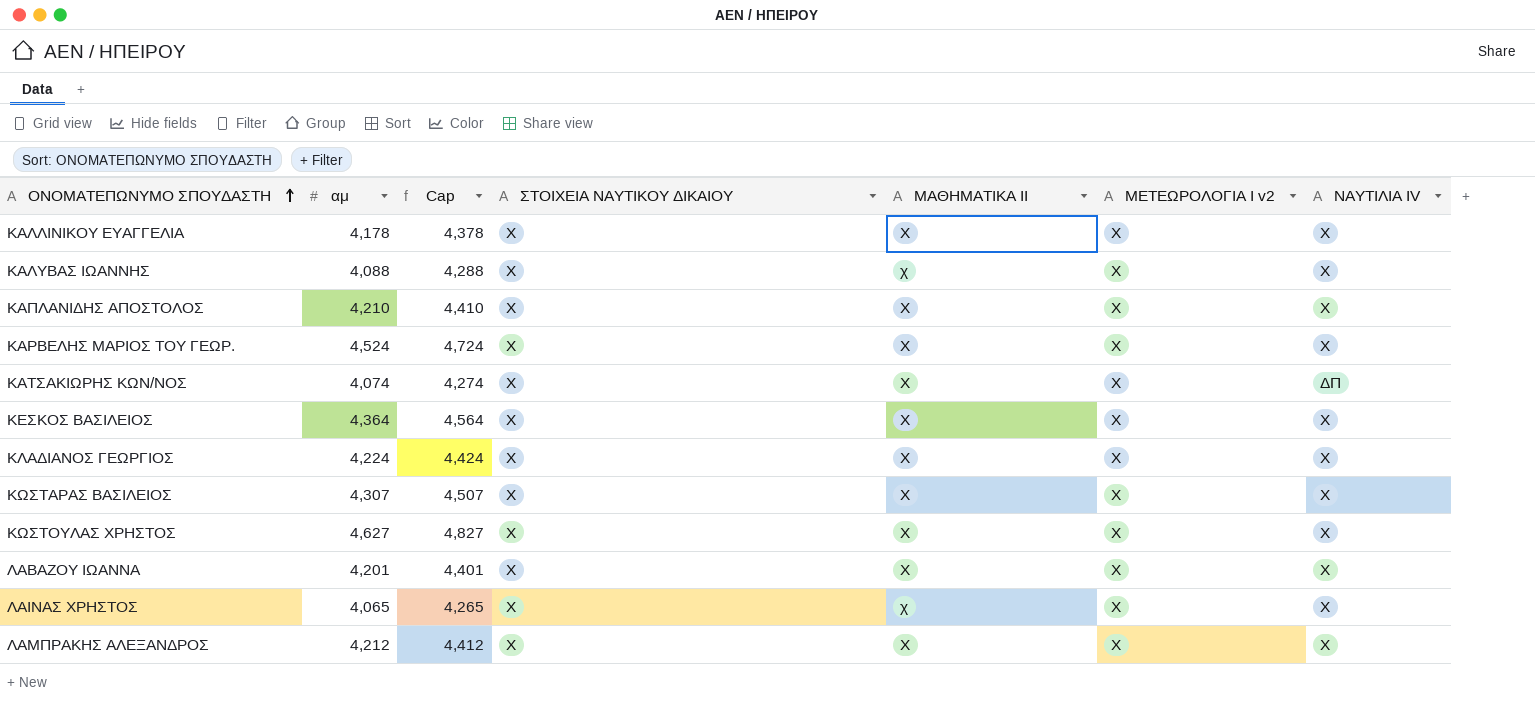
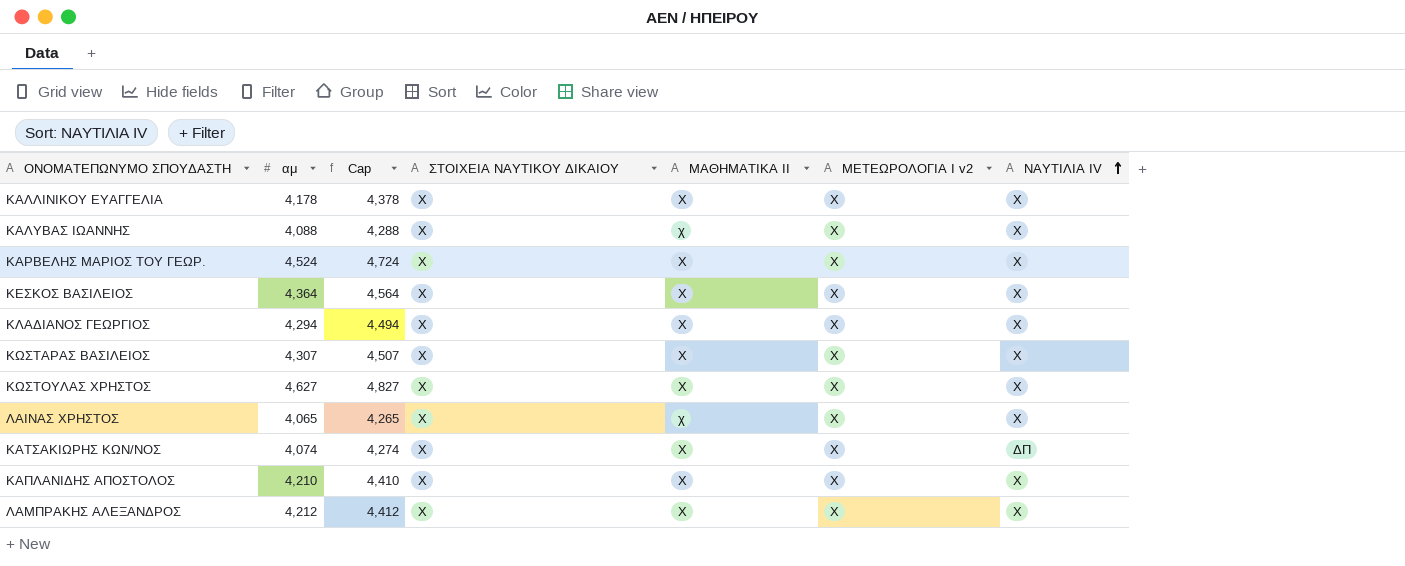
row order: ΟΝΟΜΑΤΕΠΩΝΥΜΟ ΣΠΟΥΔΑΣΤΗ ascending -> ΝΑΥΤΙΛΙΑ IV ascending
row ΛΑΒΑΖΟΥ ΙΩΑΝΝΑ: 4,201 | 4,401 | X | Χ | Χ | Χ -> none
ΚΛΑΔΙΑΝΟΣ ΓΕΩΡΓΙΟΣ | αμ: 4,224 -> 4,294
ΚΛΑΔΙΑΝΟΣ ΓΕΩΡΓΙΟΣ | Cap: 4,424 -> 4,494
ΚΑΠΛΑΝΙΔΗΣ ΑΠΟΣΤΟΛΟΣ | ΜΕΤΕΩΡΟΛΟΓΙΑ Ι v2: Χ -> X

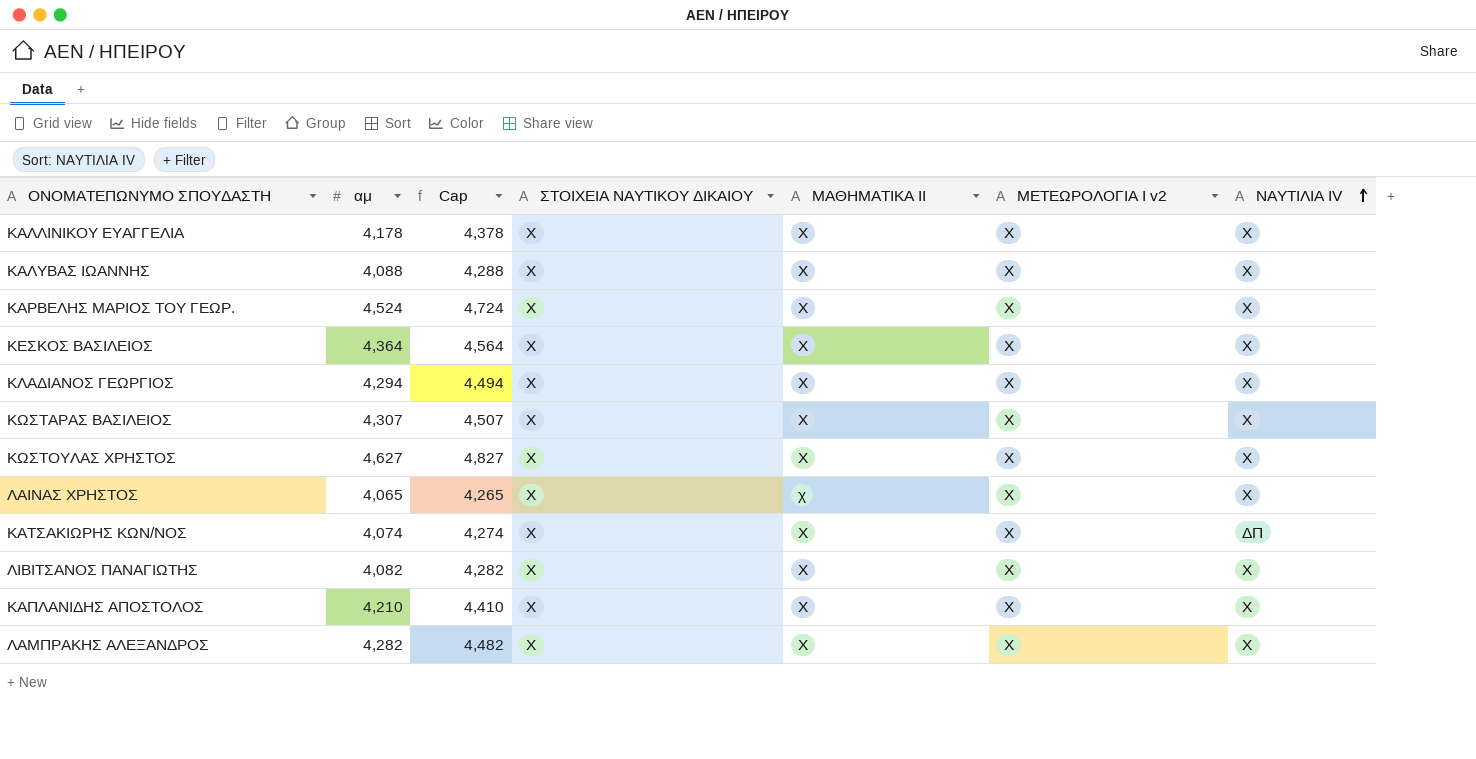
ΚΑΛΥΒΑΣ ΙΩΑΝΝΗΣ | ΜΑΘΗΜΑΤΙΚΑ ΙΙ: χ -> X
ΚΑΛΥΒΑΣ ΙΩΑΝΝΗΣ | ΜΕΤΕΩΡΟΛΟΓΙΑ Ι v2: Χ -> X
ΚΩΣΤΟΥΛΑΣ ΧΡΗΣΤΟΣ | ΜΕΤΕΩΡΟΛΟΓΙΑ Ι v2: Χ -> X
row ΛΙΒΙΤΣΑΝΟΣ ΠΑΝΑΓΙΩΤΗΣ: none -> 4,082 | 4,282 | Χ | X | Χ | Χ
ΛΑΜΠΡΑΚΗΣ ΑΛΕΞΑΝΔΡΟΣ | αμ: 4,212 -> 4,282
ΛΑΜΠΡΑΚΗΣ ΑΛΕΞΑΝΔΡΟΣ | Cap: 4,412 -> 4,482

